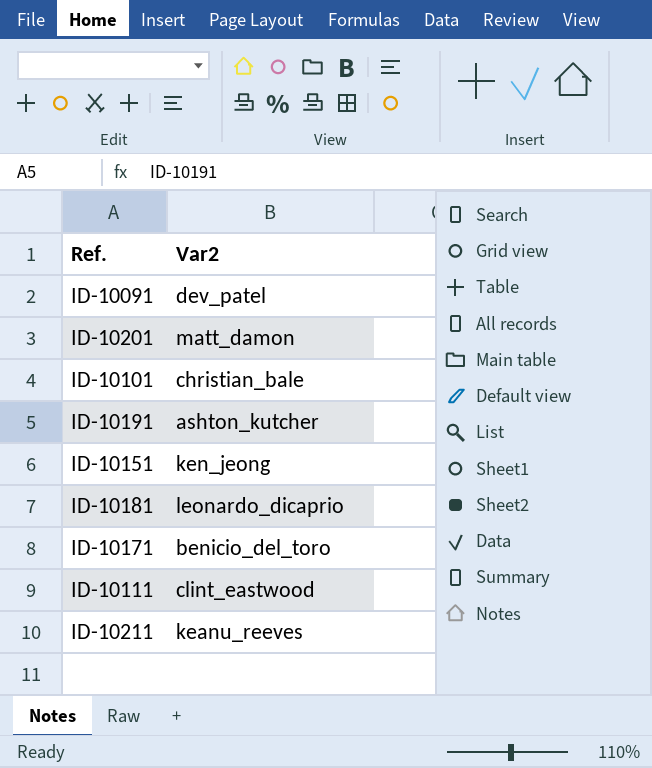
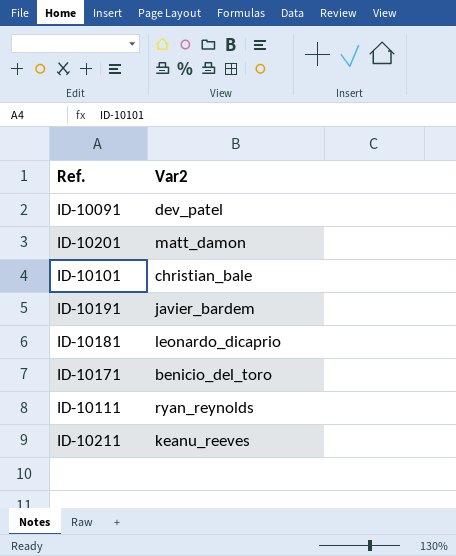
row ID-10151: ken_jeong -> none
ID-10191 | Var2: ashton_kutcher -> javier_bardem
ID-10111 | Var2: clint_eastwood -> ryan_reynolds

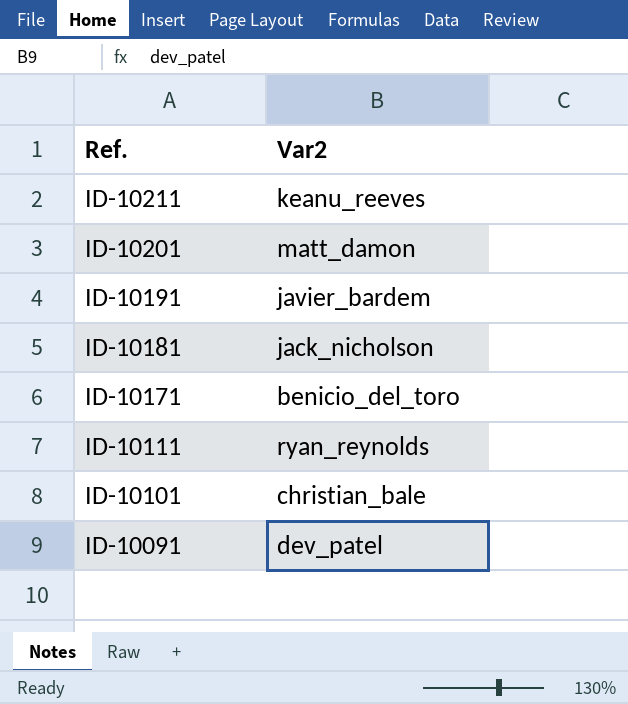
row order: none -> Ref. descending
ID-10181 | Var2: leonardo_dicaprio -> jack_nicholson

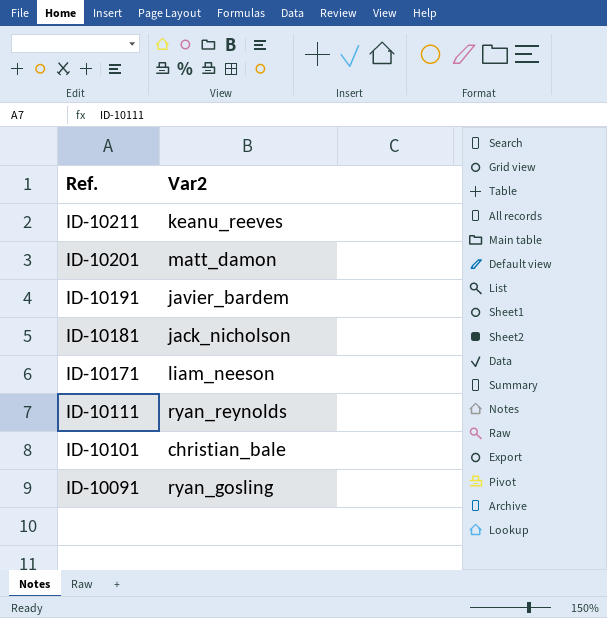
ID-10171 | Var2: benicio_del_toro -> liam_neeson
ID-10091 | Var2: dev_patel -> ryan_gosling

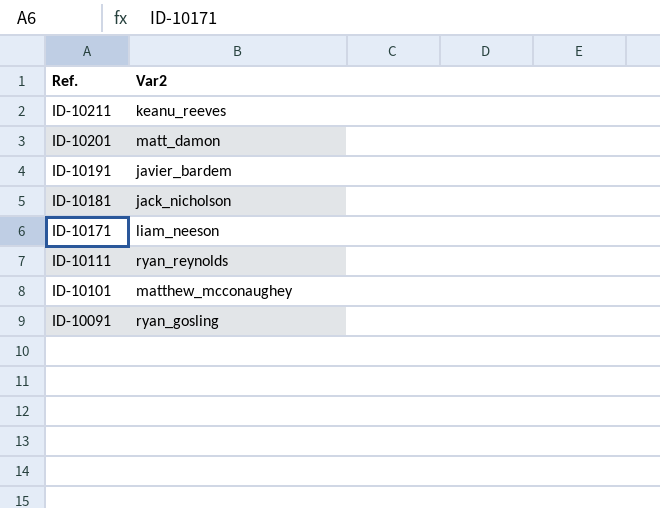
ID-10101 | Var2: christian_bale -> matthew_mcconaughey

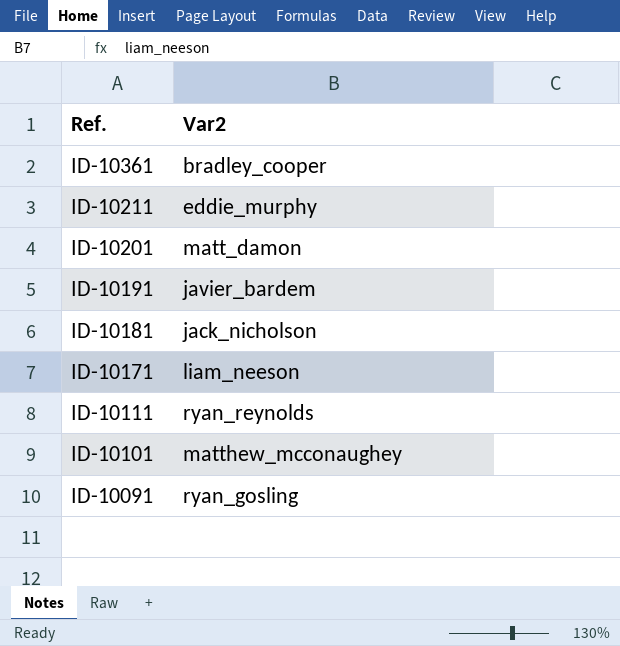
row ID-10361: none -> bradley_cooper
ID-10211 | Var2: keanu_reeves -> eddie_murphy

